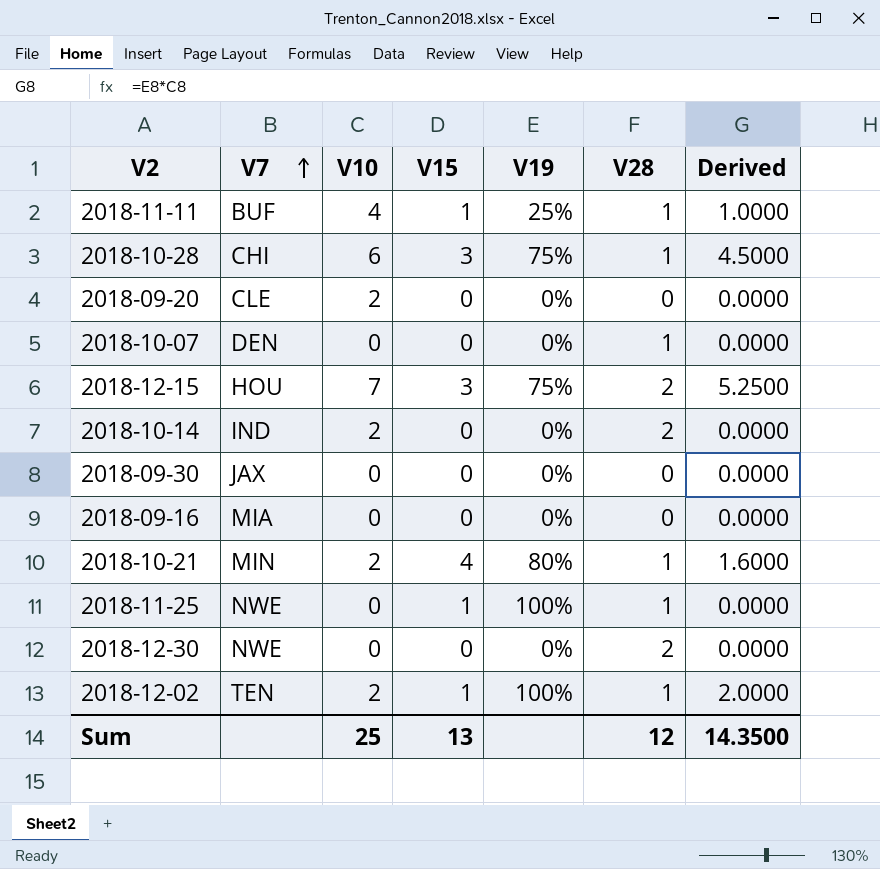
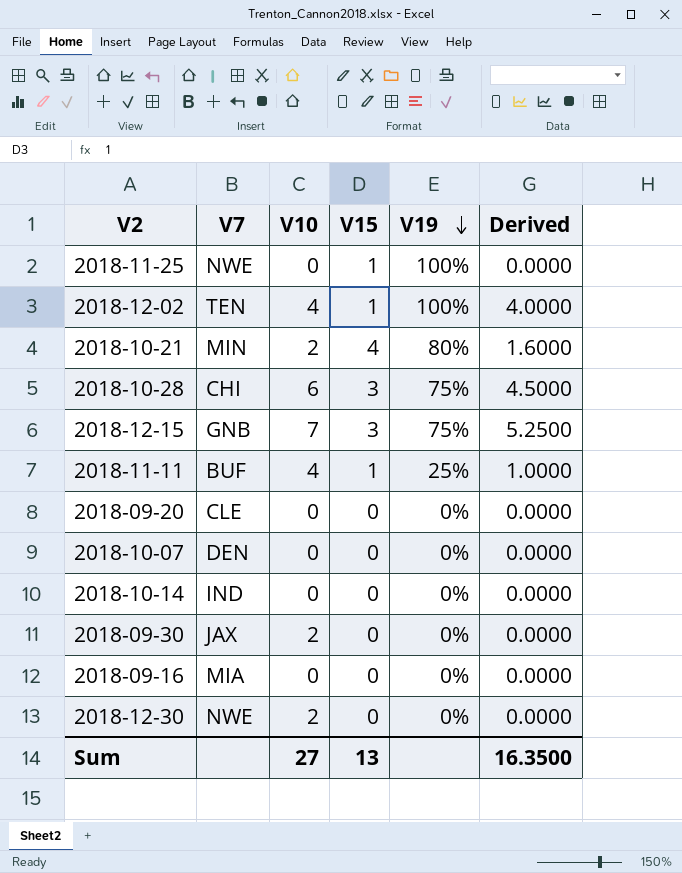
row order: V7 ascending -> V19 descending
column V28 | position: 6 -> none
2018-12-02 | V10: 2 -> 4
2018-12-02 | Derived: 2.0000 -> 4.0000
2018-12-15 | V7: HOU -> GNB
2018-09-20 | V10: 2 -> 0
2018-10-14 | V10: 2 -> 0
2018-09-30 | V10: 0 -> 2
2018-12-30 | V10: 0 -> 2
Sum | V10: 25 -> 27
Sum | Derived: 14.3500 -> 16.3500

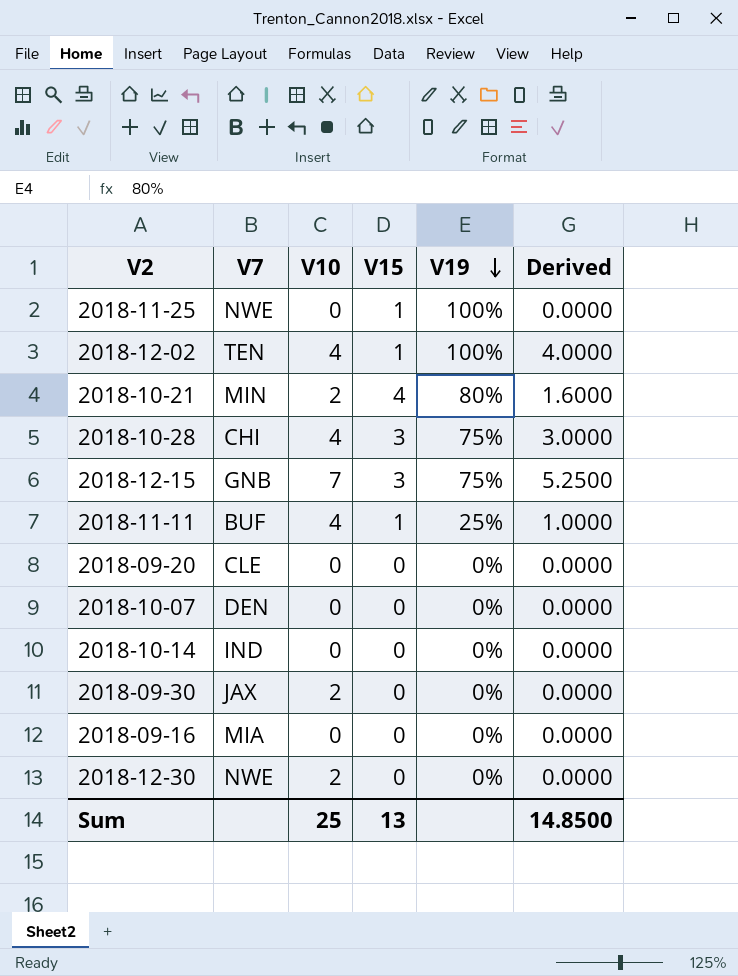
2018-10-28 | V10: 6 -> 4
2018-10-28 | Derived: 4.5000 -> 3.0000
Sum | V10: 27 -> 25
Sum | Derived: 16.3500 -> 14.8500

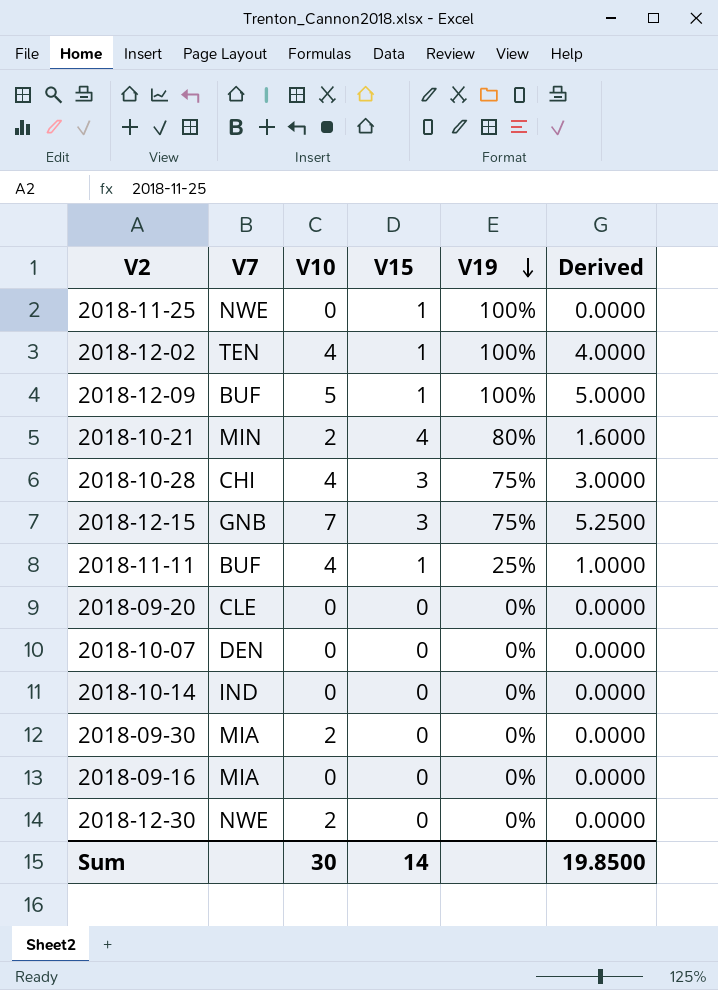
row 2018-12-09: none -> BUF | 5 | 1 | 100% | 5.0000
2018-09-30 | V7: JAX -> MIA
Sum | V10: 25 -> 30
Sum | V15: 13 -> 14
Sum | Derived: 14.8500 -> 19.8500

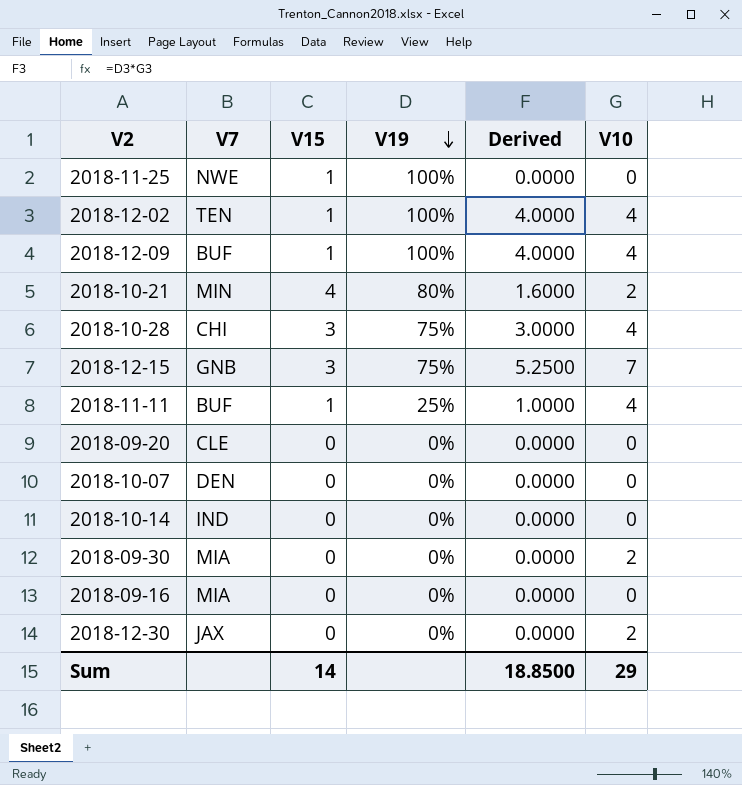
column V10 | position: 3 -> 6
2018-12-09 | Derived: 5.0000 -> 4.0000
2018-12-09 | V10: 5 -> 4
2018-12-30 | V7: NWE -> JAX
Sum | Derived: 19.8500 -> 18.8500
Sum | V10: 30 -> 29

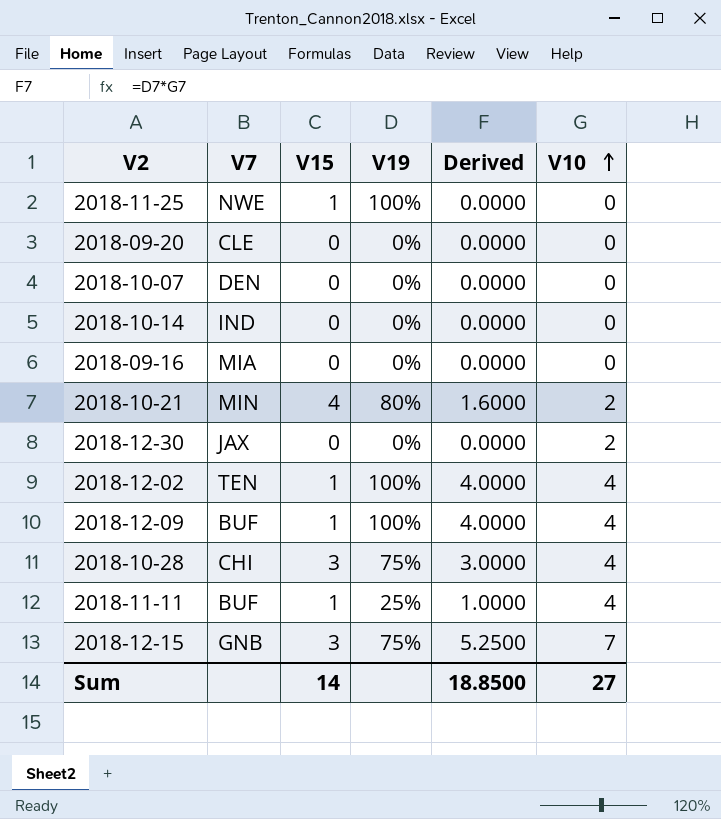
row order: V19 descending -> V10 ascending
row 2018-09-30: MIA | 0 | 0% | 0.0000 | 2 -> none
Sum | V10: 29 -> 27

